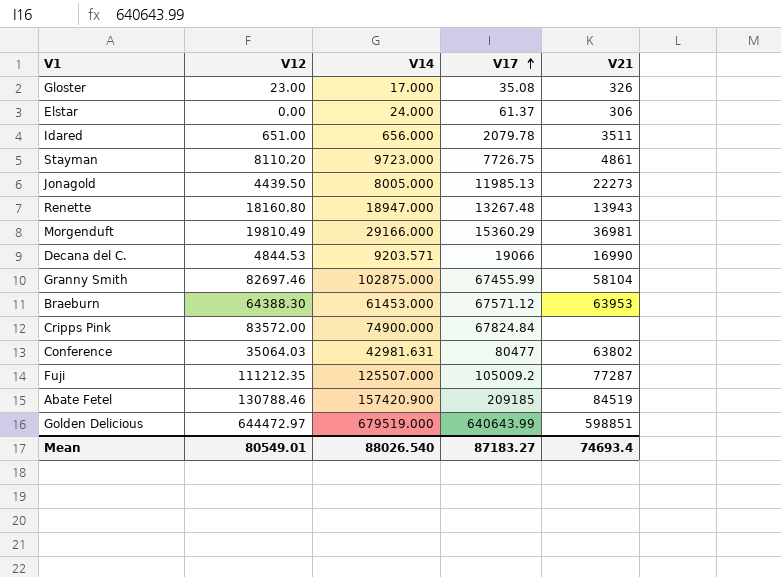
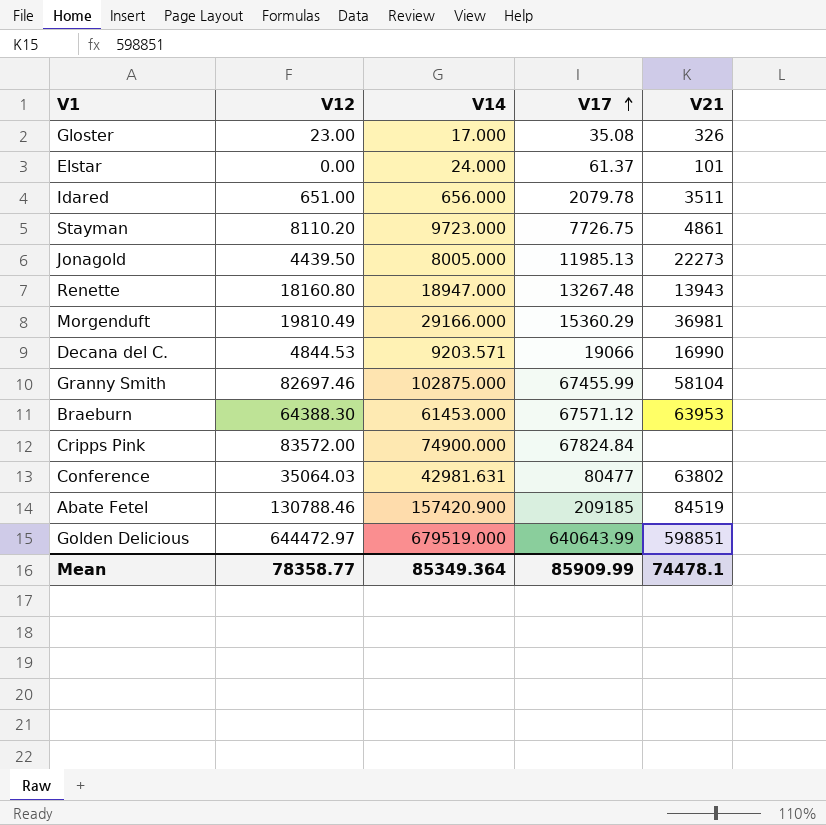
row Fuji: 111212.35 | 125507.000 | 105009.2 | 77287 -> none
Elstar | V21: 306 -> 101
Mean | V12: 80549.01 -> 78358.77
Mean | V14: 88026.540 -> 85349.364
Mean | V17: 87183.27 -> 85909.99
Mean | V21: 74693.4 -> 74478.1

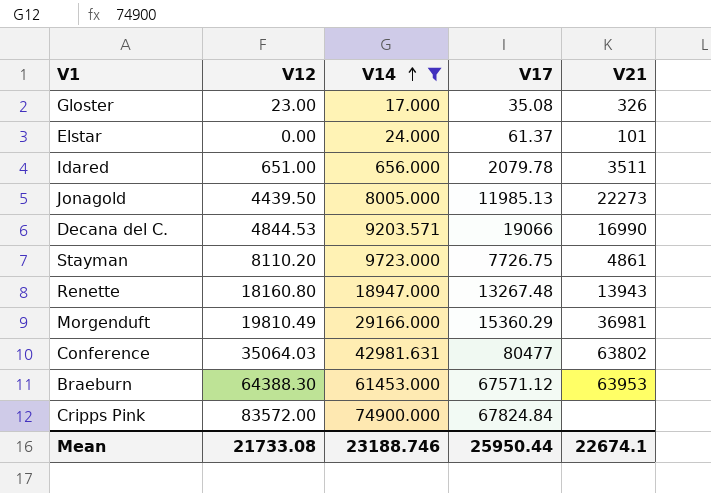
filter: none -> V14 <= 74900.000
row order: V17 ascending -> V14 ascending
Mean | V12: 78358.77 -> 21733.08
Mean | V14: 85349.364 -> 23188.746
Mean | V17: 85909.99 -> 25950.44
Mean | V21: 74478.1 -> 22674.1

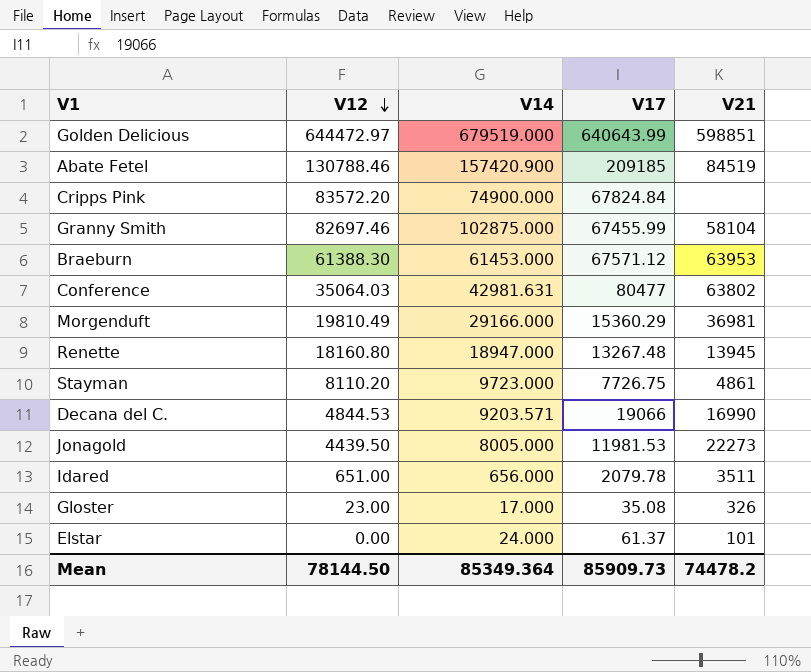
filter: V14 <= 74900.000 -> none
row order: V14 ascending -> V12 descending
Cripps Pink | V12: 83572.00 -> 83572.20
Braeburn | V12: 64388.30 -> 61388.30
Renette | V21: 13943 -> 13945
Jonagold | V17: 11985.13 -> 11981.53
Mean | V12: 21733.08 -> 78144.50
Mean | V14: 23188.746 -> 85349.364
Mean | V17: 25950.44 -> 85909.73
Mean | V21: 22674.1 -> 74478.2

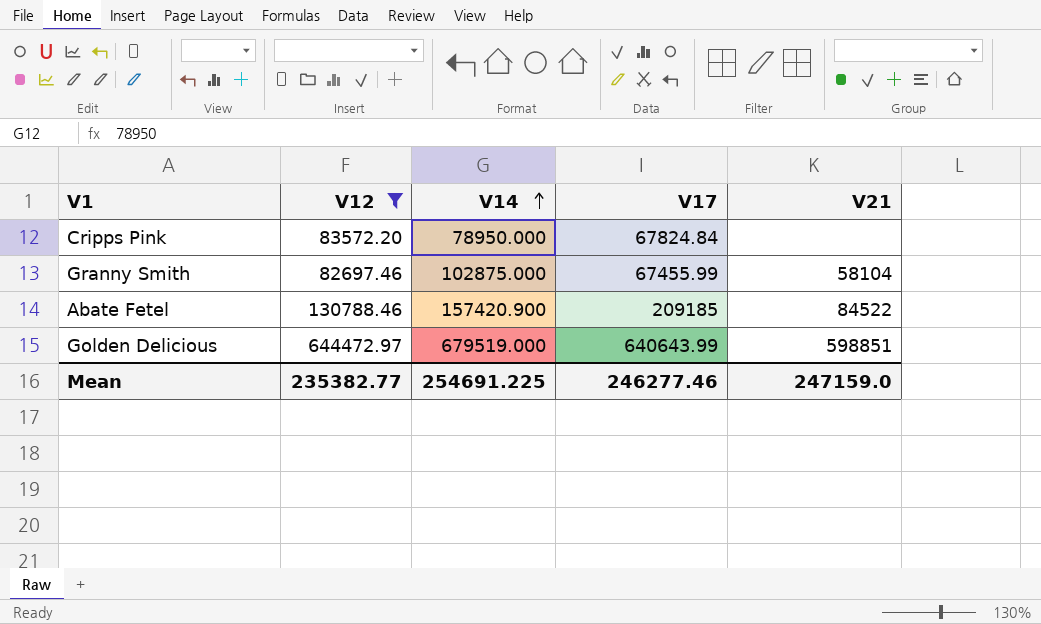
filter: none -> V12 >= 82697.46
row order: V12 descending -> V14 ascending
Cripps Pink | V14: 74900.000 -> 78950.000
Abate Fetel | V21: 84519 -> 84522
Mean | V12: 78144.50 -> 235382.77
Mean | V14: 85349.364 -> 254691.225
Mean | V17: 85909.73 -> 246277.46
Mean | V21: 74478.2 -> 247159.0

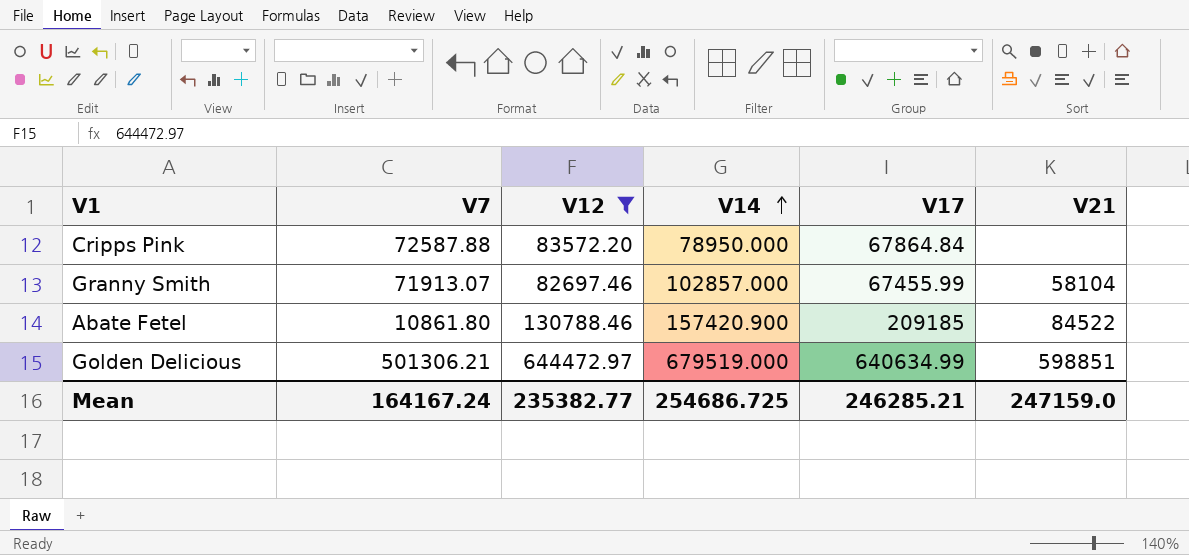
column V7 | position: none -> 2
Cripps Pink | V17: 67824.84 -> 67864.84
Granny Smith | V14: 102875.000 -> 102857.000
Golden Delicious | V17: 640643.99 -> 640634.99
Mean | V14: 254691.225 -> 254686.725
Mean | V17: 246277.46 -> 246285.21

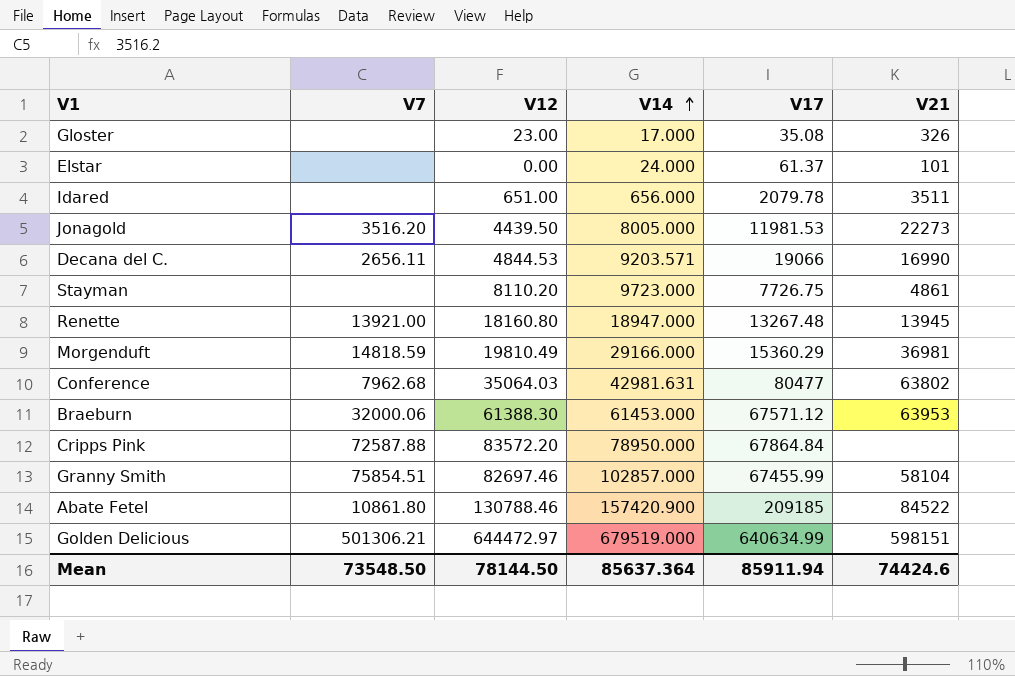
filter: V12 >= 82697.46 -> none
Granny Smith | V7: 71913.07 -> 75854.51
Golden Delicious | V21: 598851 -> 598151
Mean | V7: 164167.24 -> 73548.50
Mean | V12: 235382.77 -> 78144.50
Mean | V14: 254686.725 -> 85637.364
Mean | V17: 246285.21 -> 85911.94
Mean | V21: 247159.0 -> 74424.6

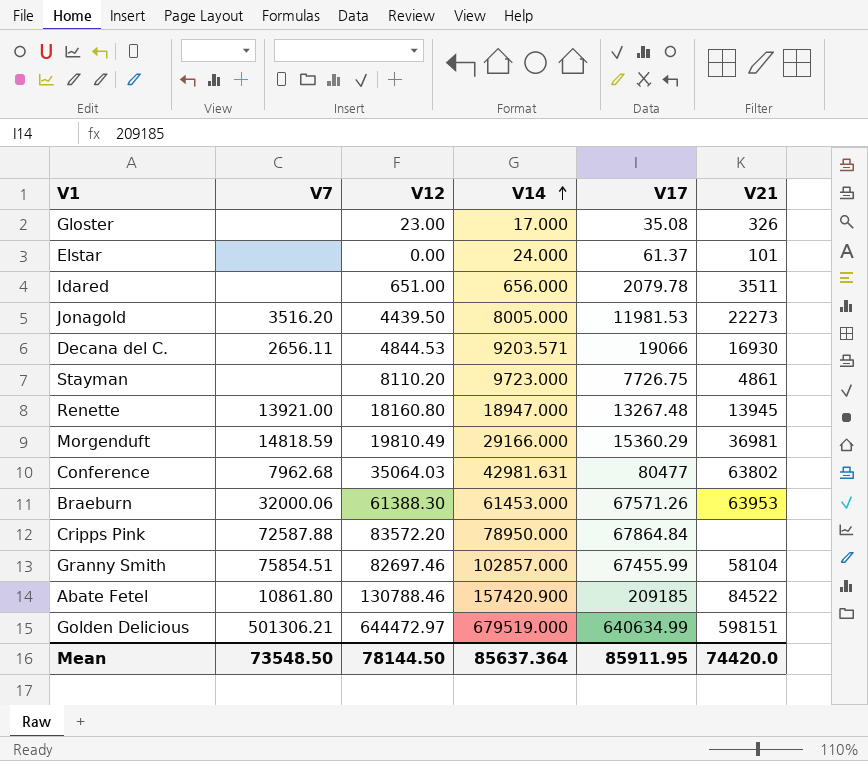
Decana del C. | V21: 16990 -> 16930
Braeburn | V17: 67571.12 -> 67571.26
Mean | V17: 85911.94 -> 85911.95
Mean | V21: 74424.6 -> 74420.0

